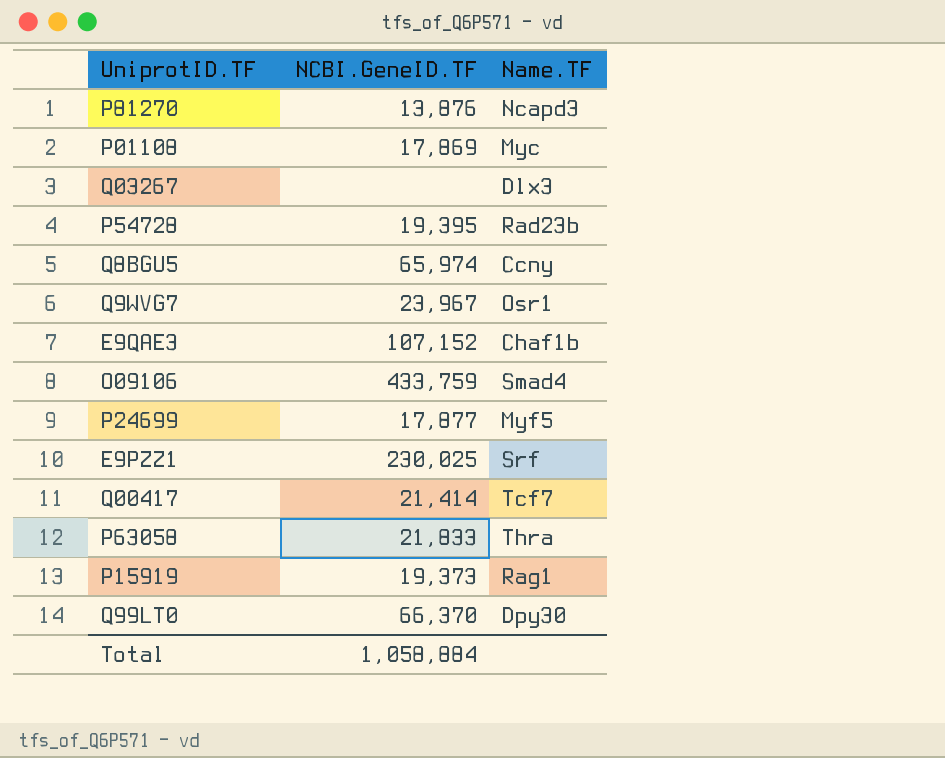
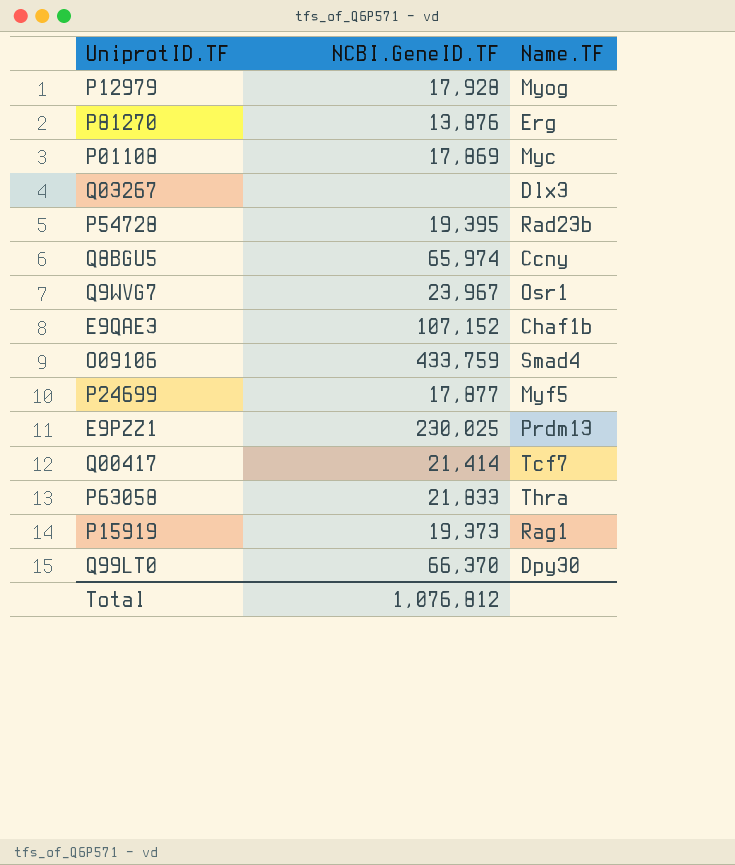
row P12979: none -> 17,928 | Myog
P81270 | Name.TF: Ncapd3 -> Erg
E9PZZ1 | Name.TF: Srf -> Prdm13
Total | NCBI.GeneID.TF: 1,058,884 -> 1,076,812

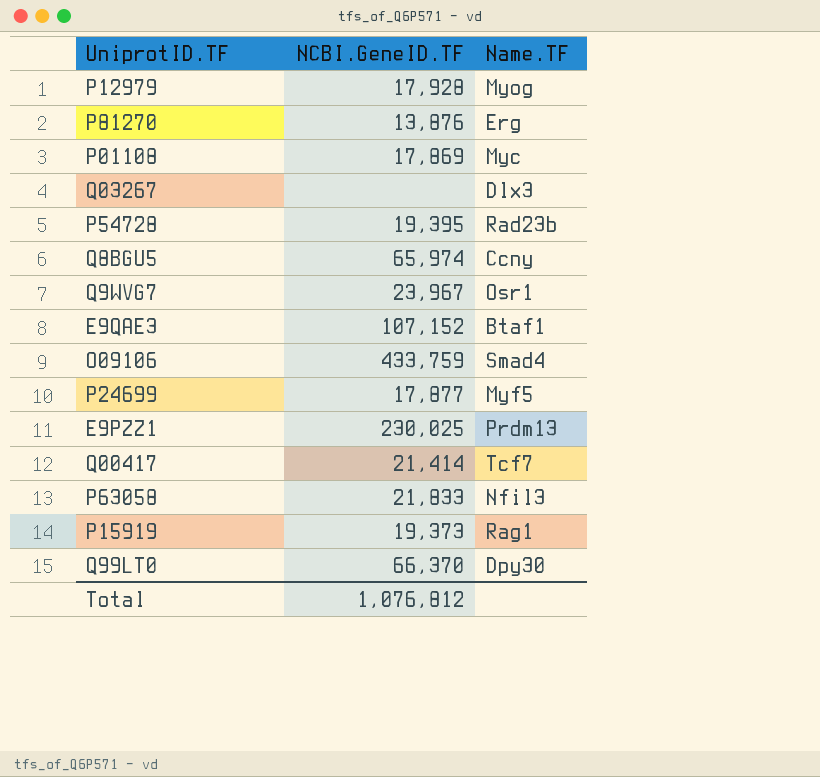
E9QAE3 | Name.TF: Chaf1b -> Btaf1
P63058 | Name.TF: Thra -> Nfil3

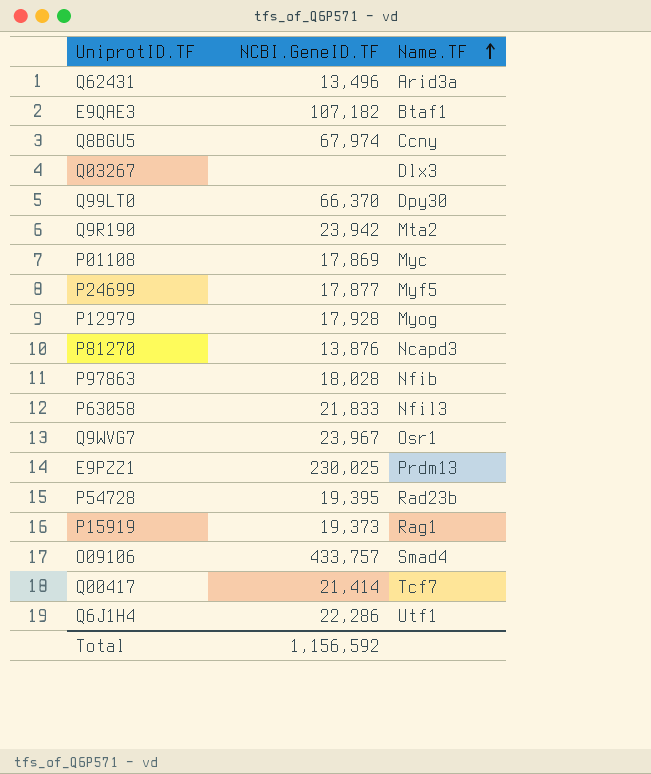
row order: none -> Name.TF ascending
row Q62431: none -> 13,496 | Arid3a
E9QAE3 | NCBI.GeneID.TF: 107,152 -> 107,182
Q8BGU5 | NCBI.GeneID.TF: 65,974 -> 67,974
row Q9R190: none -> 23,942 | Mta2
P81270 | Name.TF: Erg -> Ncapd3
row P97863: none -> 18,028 | Nfib
O09106 | NCBI.GeneID.TF: 433,759 -> 433,757
row Q6J1H4: none -> 22,286 | Utf1
Total | NCBI.GeneID.TF: 1,076,812 -> 1,156,592

